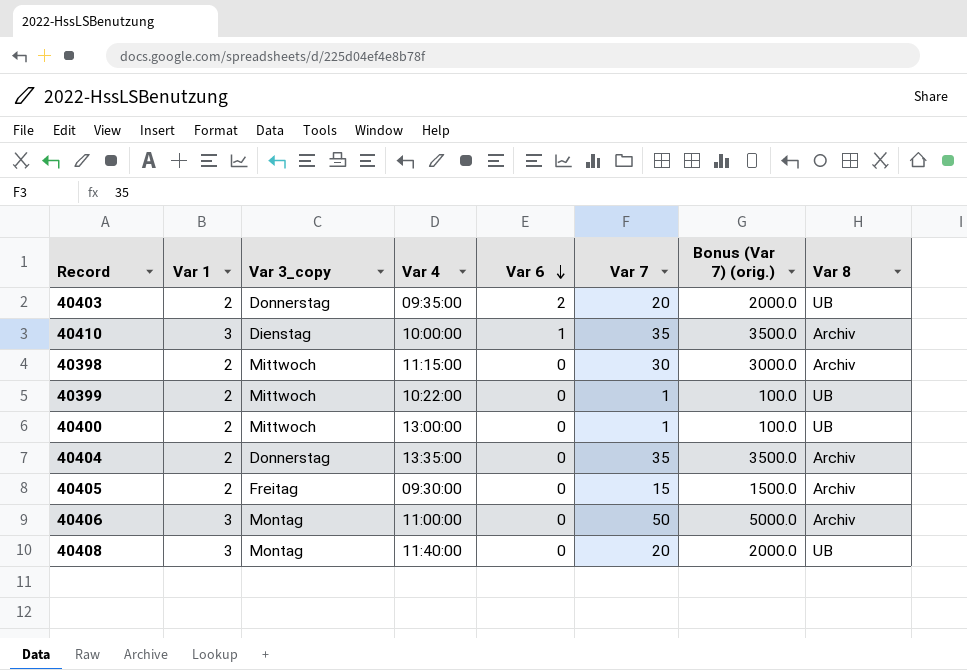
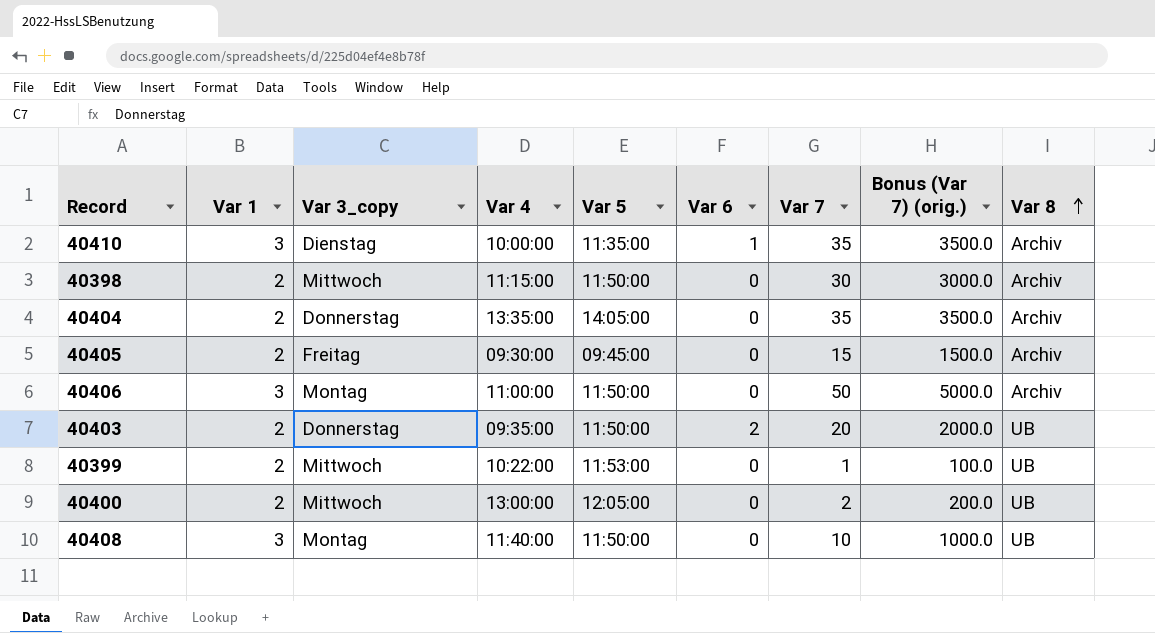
row order: Var 6 descending -> Var 8 ascending
column Var 5 | position: none -> 5
40400 | Var 7: 1 -> 2
40400 | Bonus (Var 7) (orig.): 100.0 -> 200.0
40408 | Var 7: 20 -> 10
40408 | Bonus (Var 7) (orig.): 2000.0 -> 1000.0

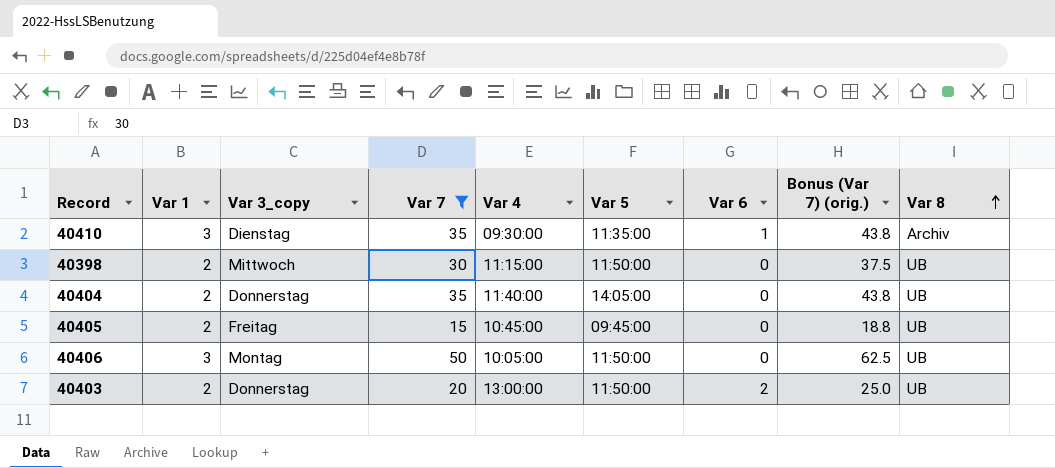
filter: none -> Var 7 >= 15
column Var 7 | position: 7 -> 4
column Bonus (Var 7) (orig.) | formula: [Var 7] * 100 -> [Var 7] * 1.25
40410 | Var 4: 10:00:00 -> 09:30:00
40398 | Var 8: Archiv -> UB
40404 | Var 4: 13:35:00 -> 11:40:00
40404 | Var 8: Archiv -> UB
40405 | Var 4: 09:30:00 -> 10:45:00
40405 | Var 8: Archiv -> UB
40406 | Var 4: 11:00:00 -> 10:05:00
40406 | Var 8: Archiv -> UB
40403 | Var 4: 09:35:00 -> 13:00:00

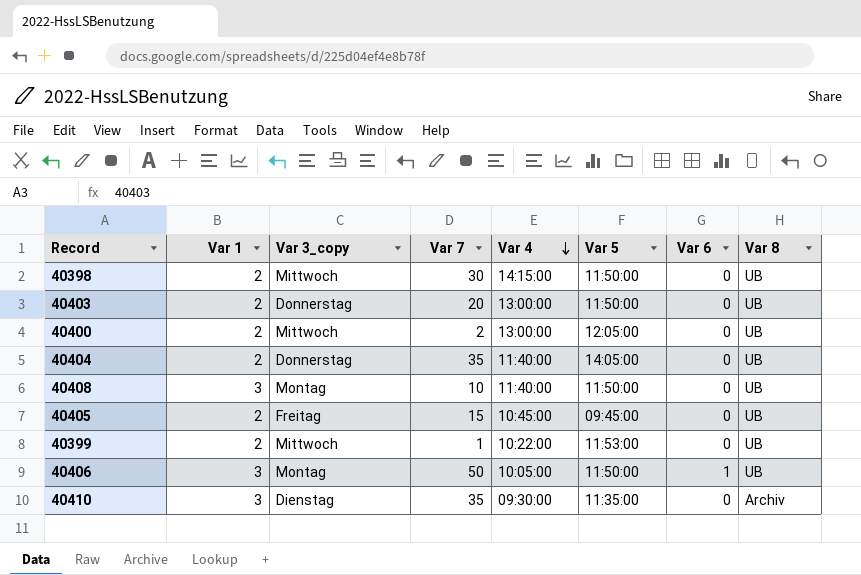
filter: Var 7 >= 15 -> none
row order: Var 8 ascending -> Var 4 descending
column Bonus (Var 7) (orig.) | formula: [Var 7] * 1.25 -> none
40398 | Var 4: 11:15:00 -> 14:15:00
40403 | Var 6: 2 -> 0
40406 | Var 6: 0 -> 1
40410 | Var 6: 1 -> 0

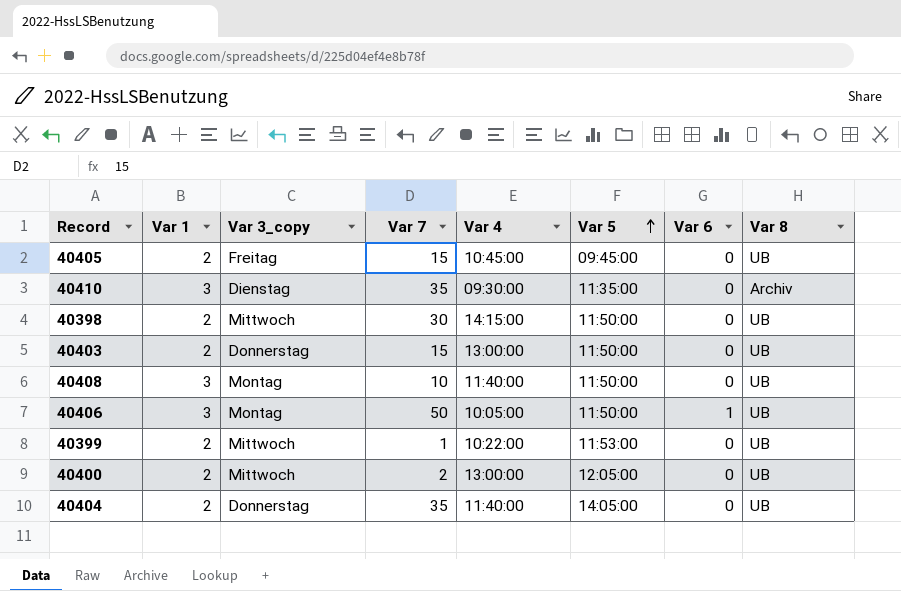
row order: Var 4 descending -> Var 5 ascending
40403 | Var 7: 20 -> 15

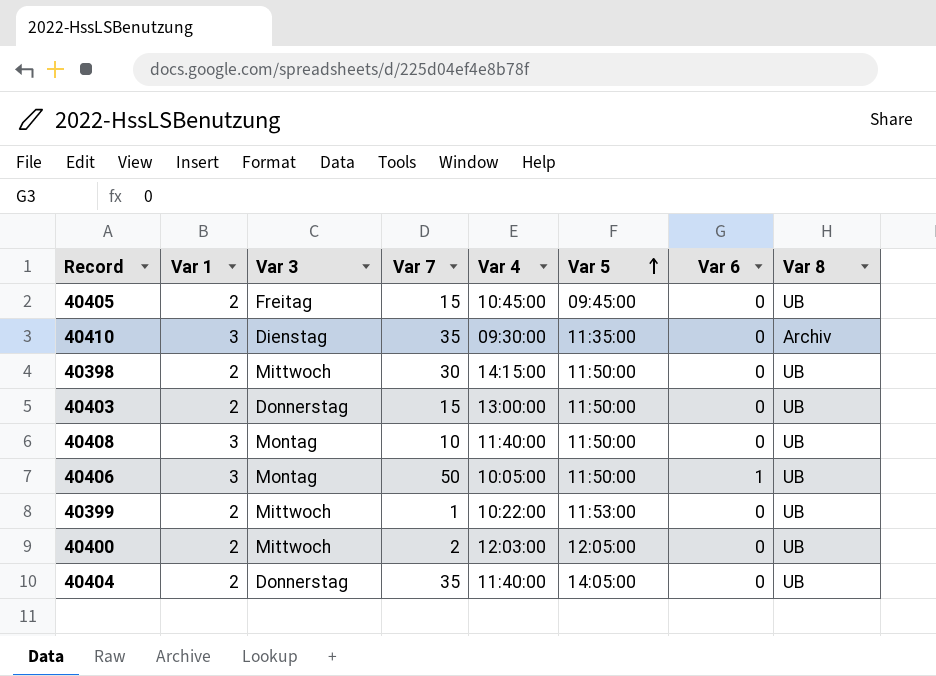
column name: Var 3_copy -> Var 3
40400 | Var 4: 13:00:00 -> 12:03:00

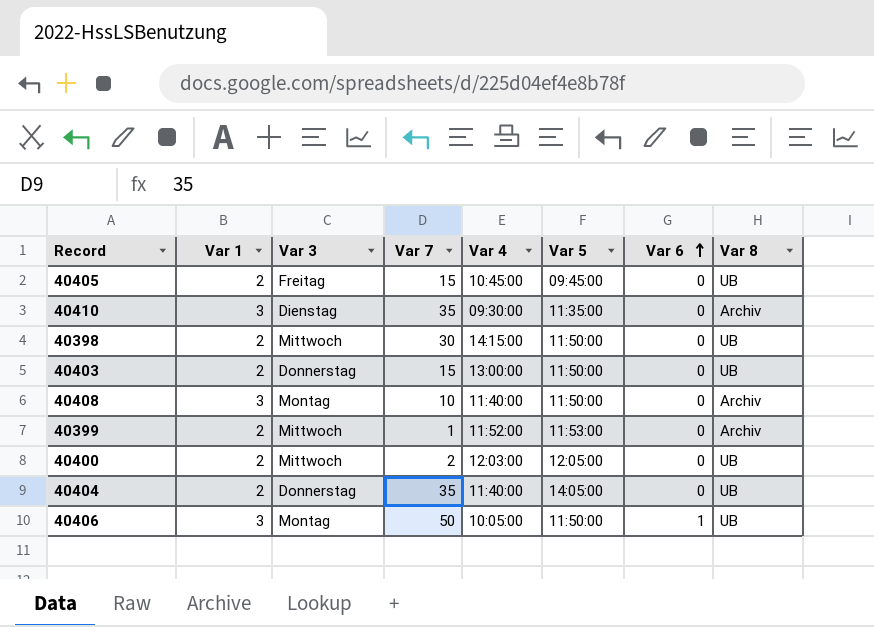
row order: Var 5 ascending -> Var 6 ascending
40408 | Var 8: UB -> Archiv
40399 | Var 4: 10:22:00 -> 11:52:00
40399 | Var 8: UB -> Archiv

